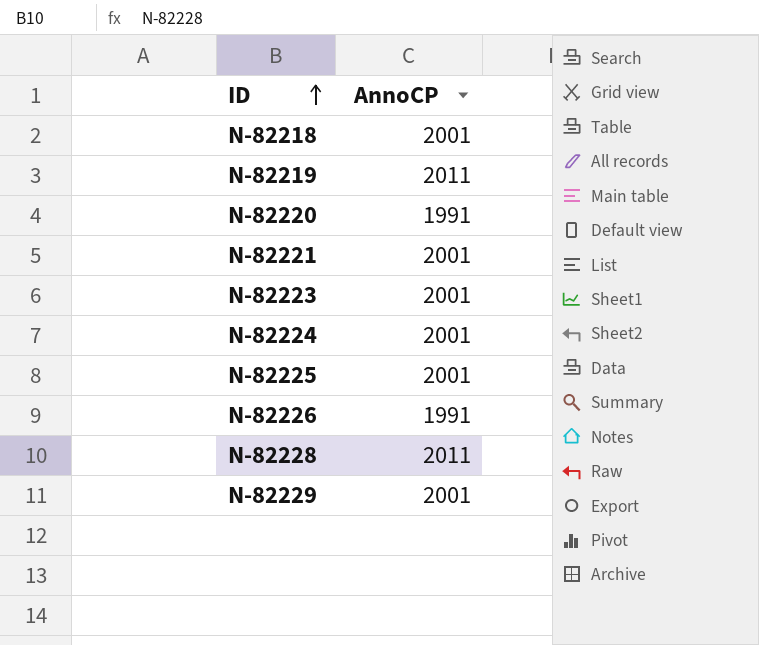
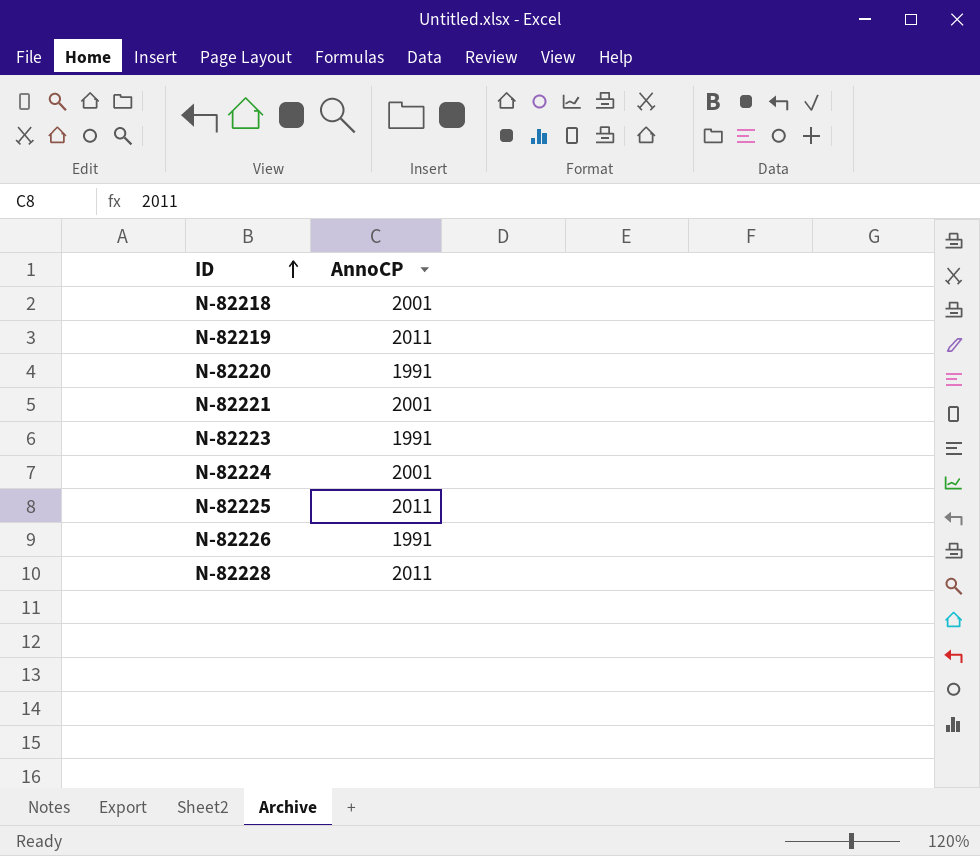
row N-82229: 2001 -> none
N-82223 | AnnoCP: 2001 -> 1991
N-82225 | AnnoCP: 2001 -> 2011

